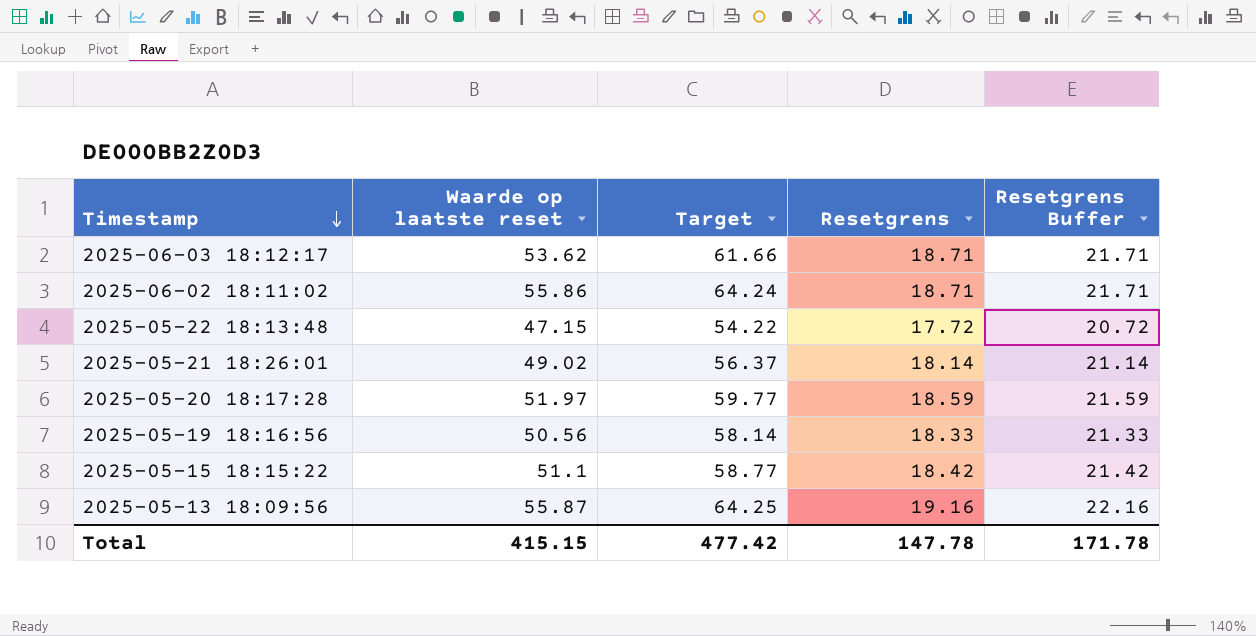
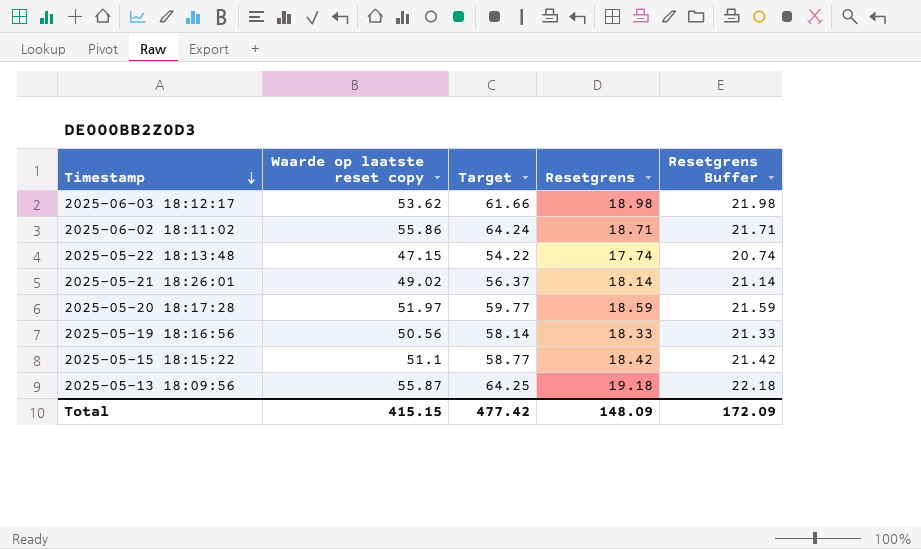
column name: Waarde op laatste reset -> Waarde op laatste reset copy
2025-06-03 18:12:17 | Resetgrens: 18.71 -> 18.98
2025-06-03 18:12:17 | Resetgrens Buffer: 21.71 -> 21.98
2025-05-22 18:13:48 | Resetgrens: 17.72 -> 17.74
2025-05-22 18:13:48 | Resetgrens Buffer: 20.72 -> 20.74
2025-05-13 18:09:56 | Resetgrens: 19.16 -> 19.18
2025-05-13 18:09:56 | Resetgrens Buffer: 22.16 -> 22.18
Total | Resetgrens: 147.78 -> 148.09
Total | Resetgrens Buffer: 171.78 -> 172.09

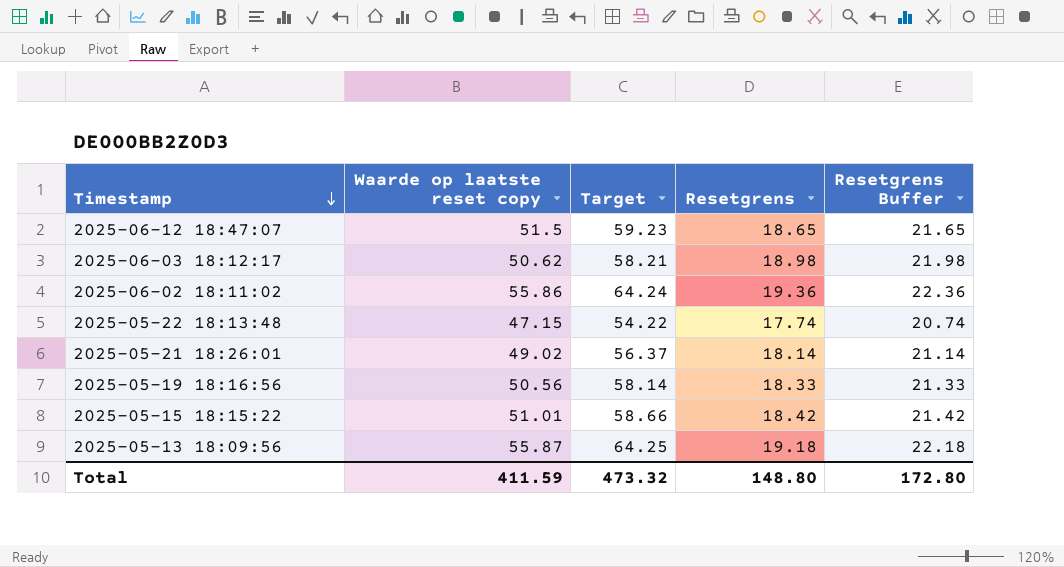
row 2025-05-20 18:17:28: 51.97 | 59.77 | 18.59 | 21.59 -> none
row 2025-06-12 18:47:07: none -> 51.5 | 59.23 | 18.65 | 21.65
2025-06-03 18:12:17 | Waarde op laatste reset copy: 53.62 -> 50.62
2025-06-03 18:12:17 | Target: 61.66 -> 58.21
2025-06-02 18:11:02 | Resetgrens: 18.71 -> 19.36
2025-06-02 18:11:02 | Resetgrens Buffer: 21.71 -> 22.36
2025-05-15 18:15:22 | Waarde op laatste reset copy: 51.1 -> 51.01
2025-05-15 18:15:22 | Target: 58.77 -> 58.66
Total | Waarde op laatste reset copy: 415.15 -> 411.59
Total | Target: 477.42 -> 473.32
Total | Resetgrens: 148.09 -> 148.80
Total | Resetgrens Buffer: 172.09 -> 172.80

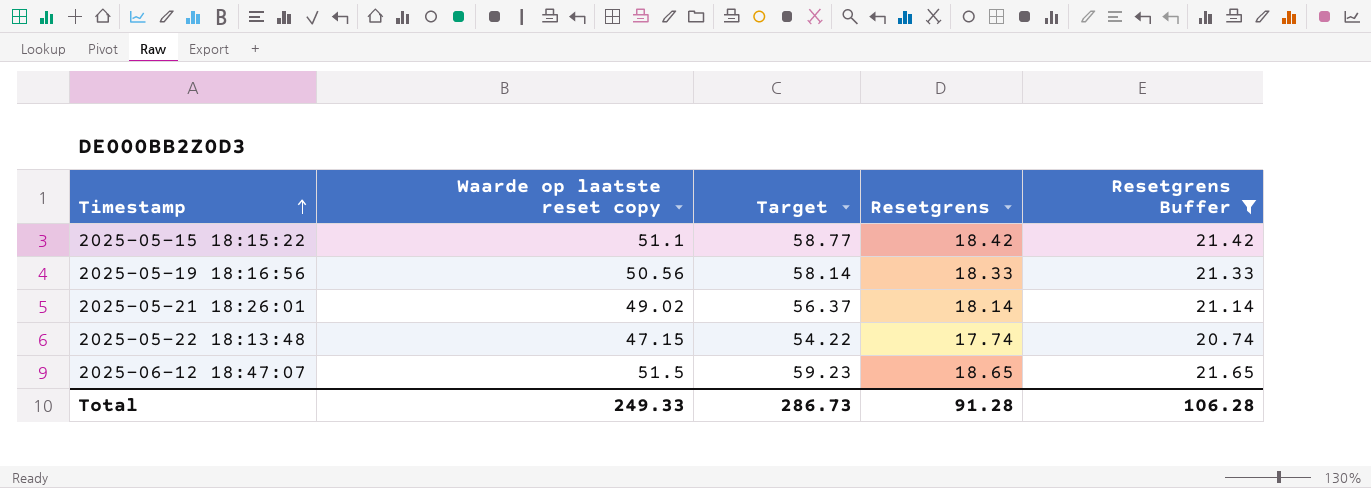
filter: none -> Resetgrens Buffer <= 21.65
row order: Timestamp descending -> Timestamp ascending
2025-05-15 18:15:22 | Waarde op laatste reset copy: 51.01 -> 51.1
2025-05-15 18:15:22 | Target: 58.66 -> 58.77
Total | Waarde op laatste reset copy: 411.59 -> 249.33
Total | Target: 473.32 -> 286.73
Total | Resetgrens: 148.80 -> 91.28
Total | Resetgrens Buffer: 172.80 -> 106.28

